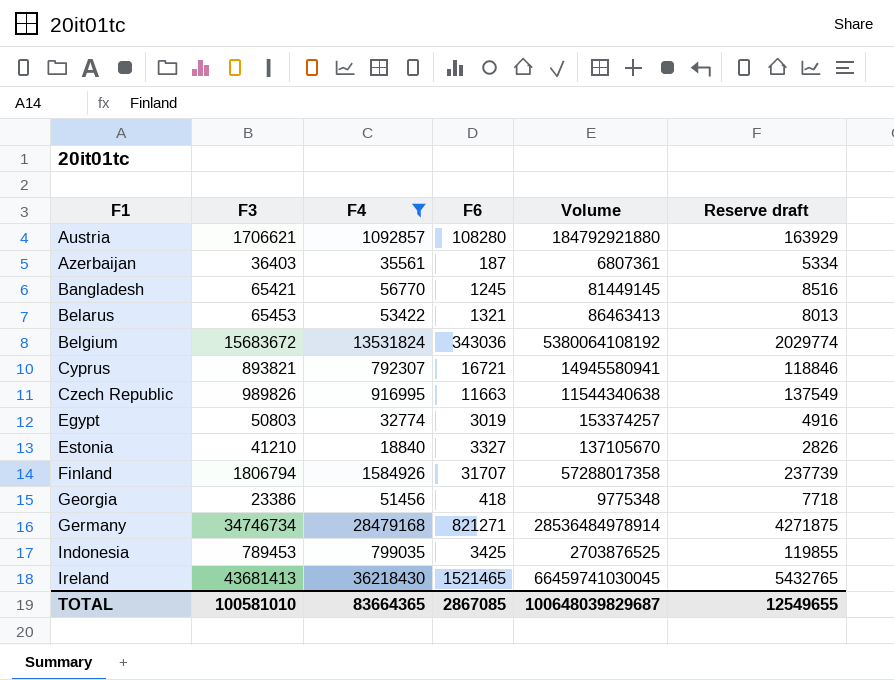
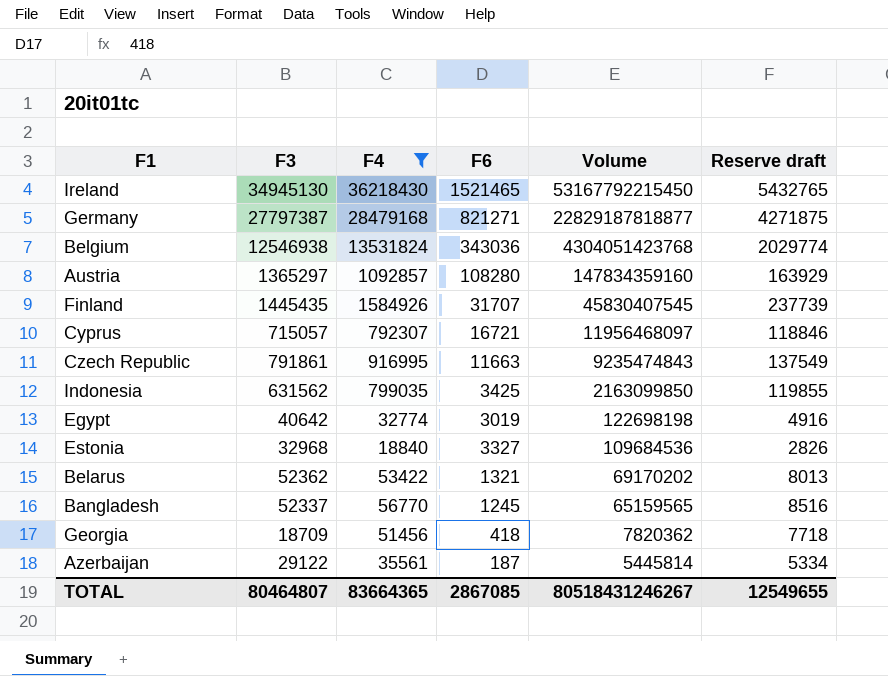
row order: F1 ascending -> Volume descending
Ireland | F3: 43681413 -> 34945130
Ireland | Volume: 66459741030045 -> 53167792215450
Germany | F3: 34746734 -> 27797387
Germany | Volume: 28536484978914 -> 22829187818877
Belgium | F3: 15683672 -> 12546938
Belgium | Volume: 5380064108192 -> 4304051423768
Austria | F3: 1706621 -> 1365297
Austria | Volume: 184792921880 -> 147834359160
Finland | F3: 1806794 -> 1445435
Finland | Volume: 57288017358 -> 45830407545
Cyprus | F3: 893821 -> 715057
Cyprus | Volume: 14945580941 -> 11956468097
Czech Republic | F3: 989826 -> 791861
Czech Republic | Volume: 11544340638 -> 9235474843
Indonesia | F3: 789453 -> 631562
Indonesia | Volume: 2703876525 -> 2163099850
Egypt | F3: 50803 -> 40642
Egypt | Volume: 153374257 -> 122698198
Estonia | F3: 41210 -> 32968
Estonia | Volume: 137105670 -> 109684536
Belarus | F3: 65453 -> 52362
Belarus | Volume: 86463413 -> 69170202
Bangladesh | F3: 65421 -> 52337
Bangladesh | Volume: 81449145 -> 65159565
Georgia | F3: 23386 -> 18709
Georgia | Volume: 9775348 -> 7820362
Azerbaijan | F3: 36403 -> 29122
Azerbaijan | Volume: 6807361 -> 5445814
TOTAL | F3: 100581010 -> 80464807
TOTAL | Volume: 100648039829687 -> 80518431246267

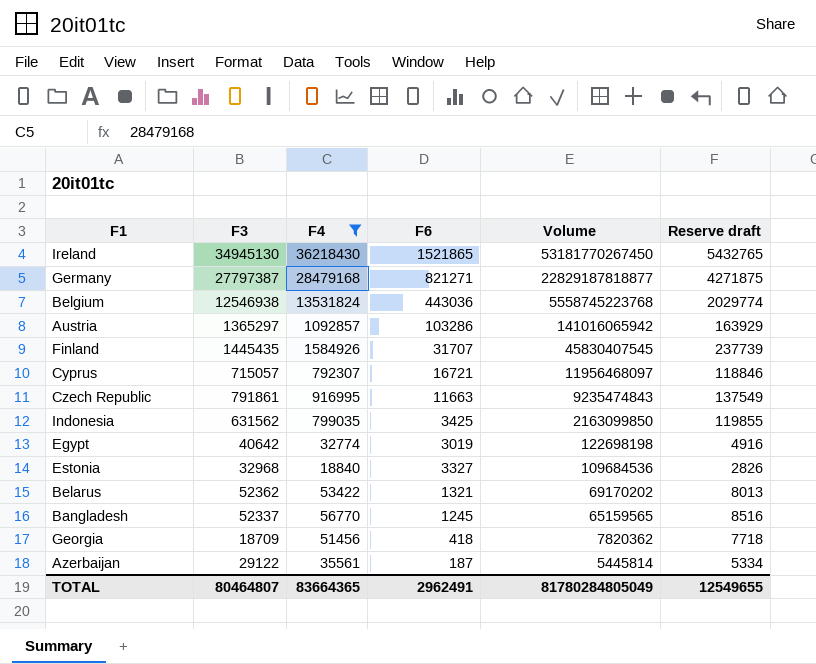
Ireland | F6: 1521465 -> 1521865
Ireland | Volume: 53167792215450 -> 53181770267450
Belgium | F6: 343036 -> 443036
Belgium | Volume: 4304051423768 -> 5558745223768
Austria | F6: 108280 -> 103286
Austria | Volume: 147834359160 -> 141016065942
TOTAL | F6: 2867085 -> 2962491
TOTAL | Volume: 80518431246267 -> 81780284805049

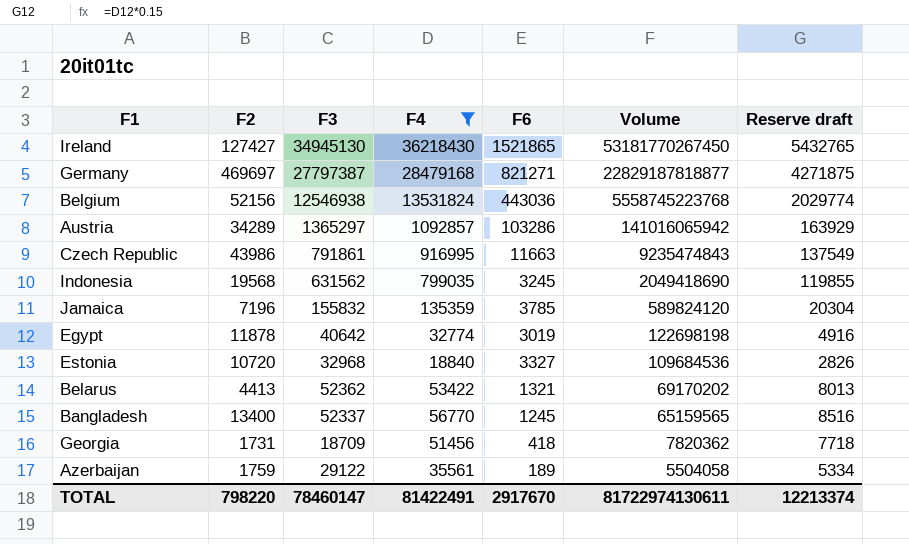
column F2 | position: none -> 2
row Finland: 1445435 | 1584926 | 31707 | 45830407545 | 237739 -> none
row Cyprus: 715057 | 792307 | 16721 | 11956468097 | 118846 -> none
Indonesia | F6: 3425 -> 3245
Indonesia | Volume: 2163099850 -> 2049418690
row Jamaica: none -> 7196 | 155832 | 135359 | 3785 | 589824120 | 20304
Azerbaijan | F6: 187 -> 189
Azerbaijan | Volume: 5445814 -> 5504058
TOTAL | F3: 80464807 -> 78460147
TOTAL | F4: 83664365 -> 81422491
TOTAL | F6: 2962491 -> 2917670
TOTAL | Volume: 81780284805049 -> 81722974130611
TOTAL | Reserve draft: 12549655 -> 12213374

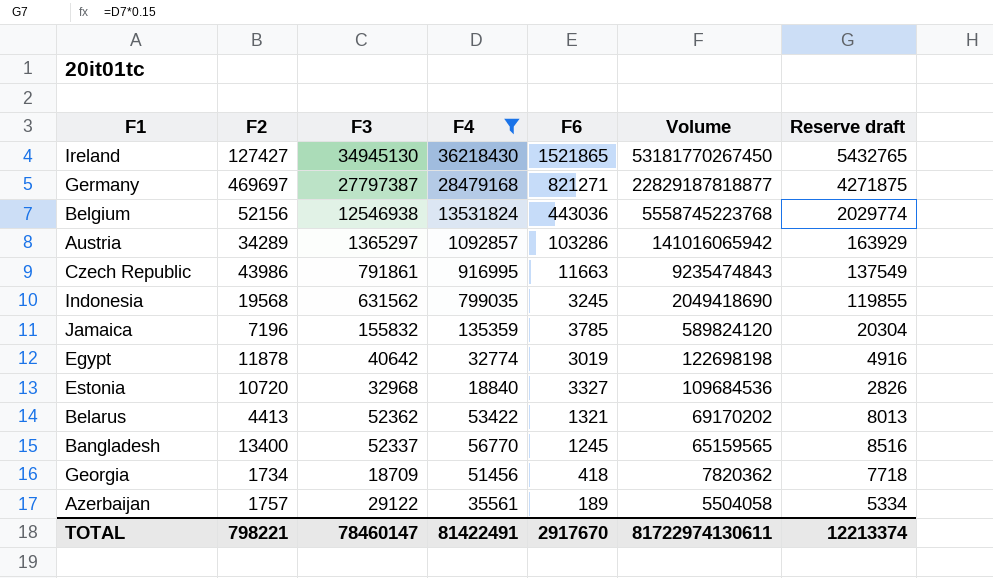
Georgia | F2: 1731 -> 1734
Azerbaijan | F2: 1759 -> 1757
TOTAL | F2: 798220 -> 798221

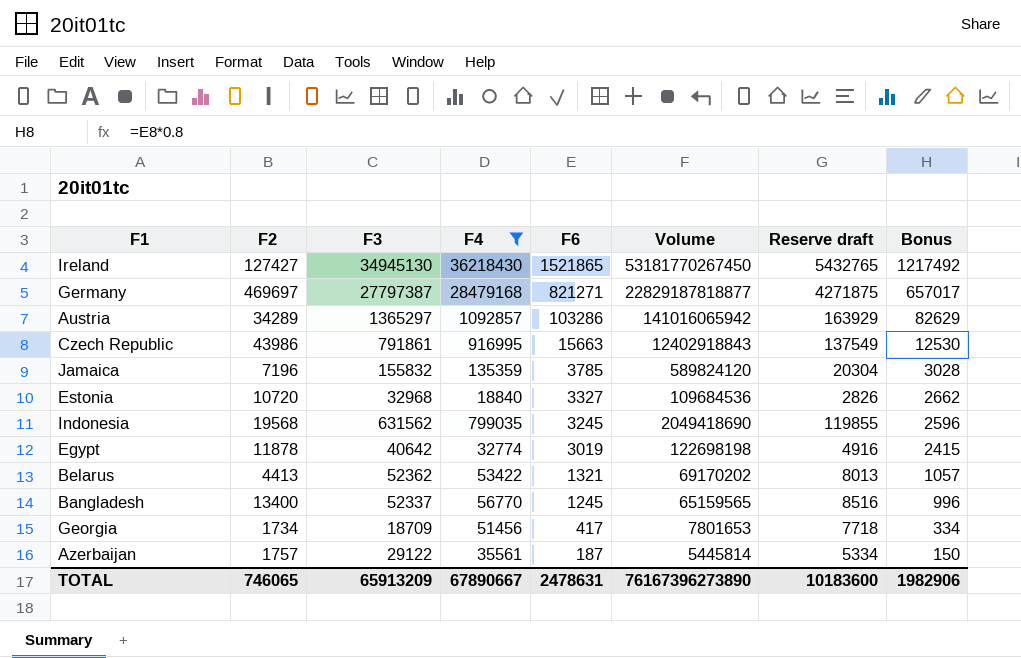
row order: Volume descending -> F6 descending
column Bonus | formula: none -> [F6] * 0.8
row Belgium: 52156 | 12546938 | 13531824 | 443036 | 5558745223768 | 2029774 -> none
Czech Republic | F6: 11663 -> 15663
Czech Republic | Volume: 9235474843 -> 12402918843
Georgia | F6: 418 -> 417
Georgia | Volume: 7820362 -> 7801653
Azerbaijan | F6: 189 -> 187
Azerbaijan | Volume: 5504058 -> 5445814
TOTAL | F2: 798221 -> 746065
TOTAL | F3: 78460147 -> 65913209
TOTAL | F4: 81422491 -> 67890667
TOTAL | F6: 2917670 -> 2478631
TOTAL | Volume: 81722974130611 -> 76167396273890
TOTAL | Reserve draft: 12213374 -> 10183600

